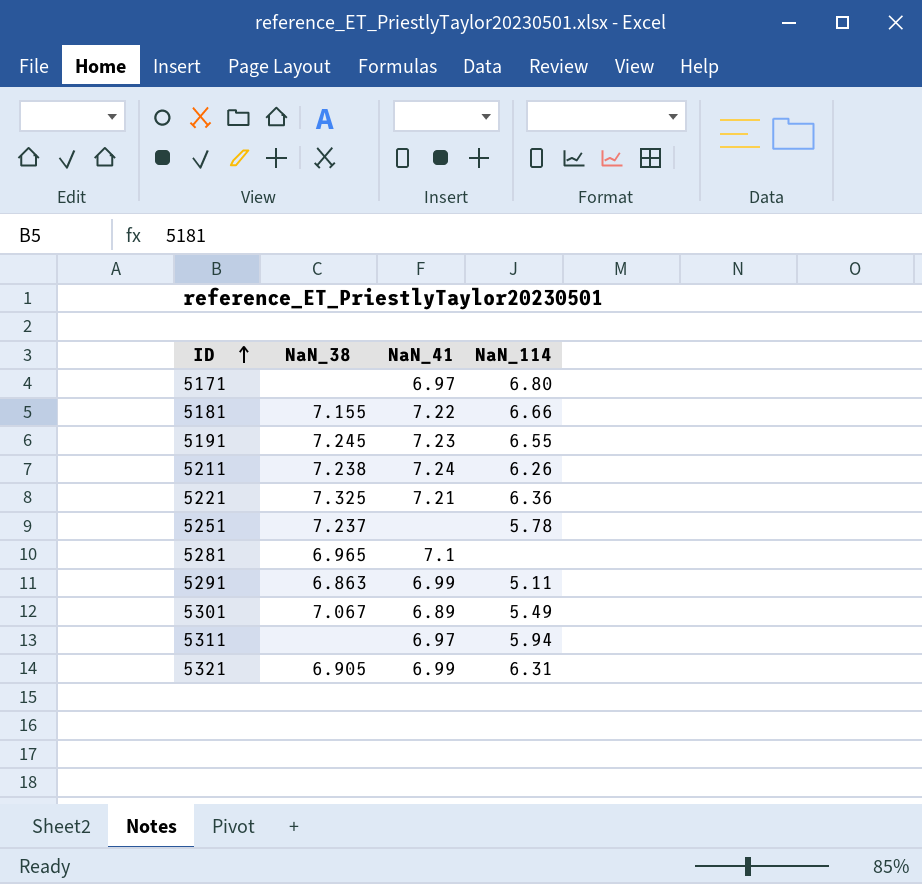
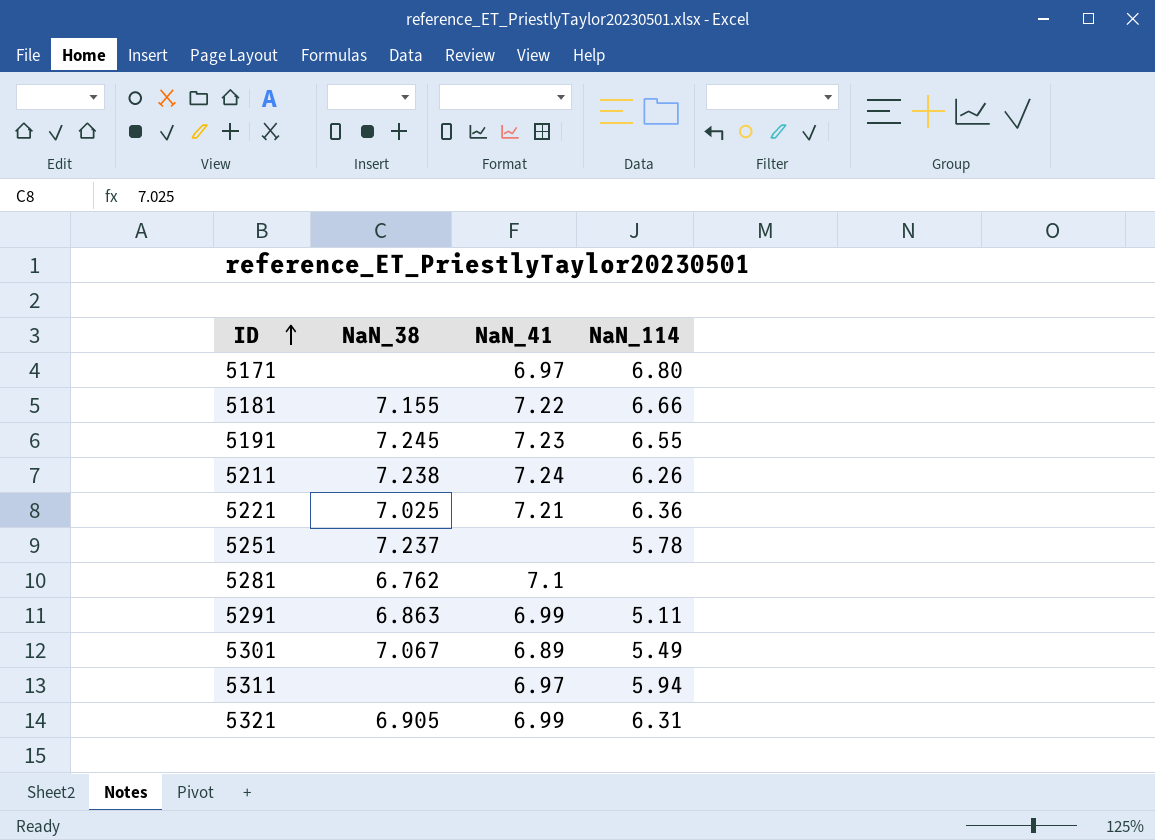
5221 | NaN_38: 7.325 -> 7.025
5281 | NaN_38: 6.965 -> 6.762

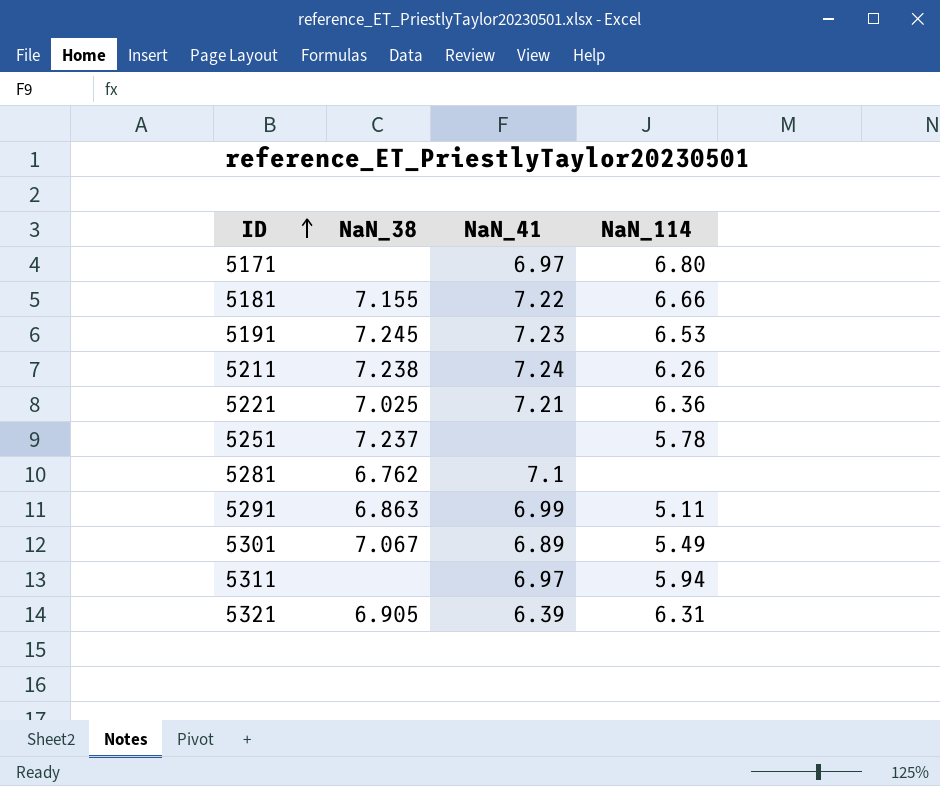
5191 | NaN_114: 6.55 -> 6.53
5321 | NaN_41: 6.99 -> 6.39

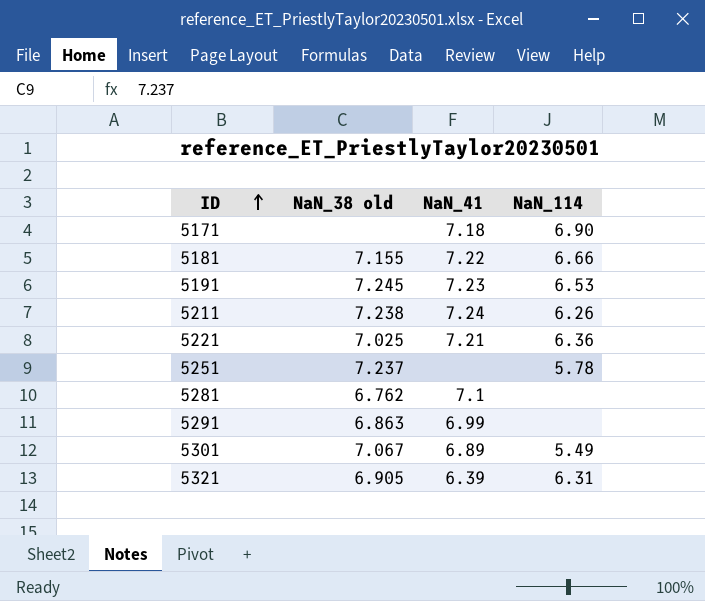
column name: NaN_38 -> NaN_38 old
row 5311: none | 6.97 | 5.94 -> none
5171 | NaN_41: 6.97 -> 7.18
5171 | NaN_114: 6.80 -> 6.90
5291 | NaN_114: 5.11 -> none

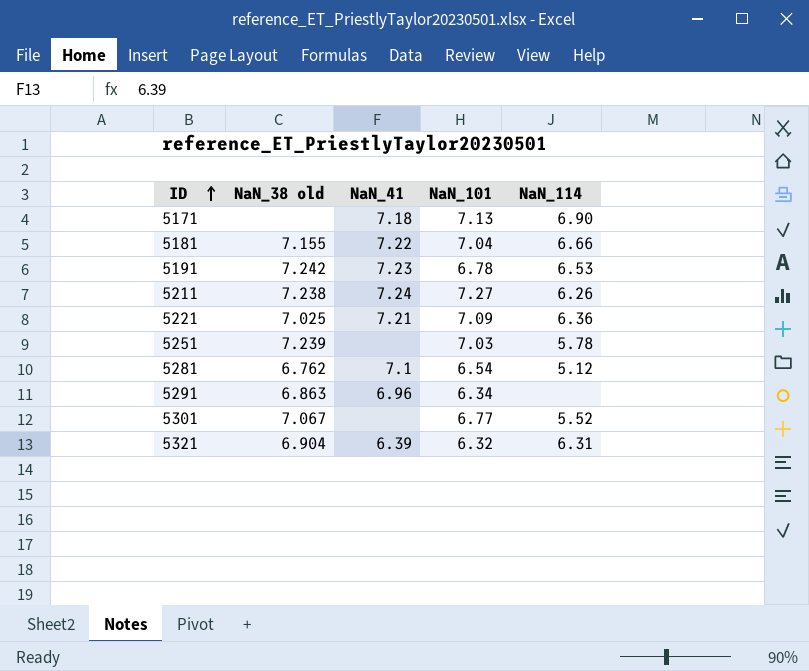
column NaN_101 | position: none -> 4
5191 | NaN_38 old: 7.245 -> 7.242
5251 | NaN_38 old: 7.237 -> 7.239
5281 | NaN_114: none -> 5.12
5291 | NaN_41: 6.99 -> 6.96
5301 | NaN_41: 6.89 -> none
5301 | NaN_114: 5.49 -> 5.52
5321 | NaN_38 old: 6.905 -> 6.904

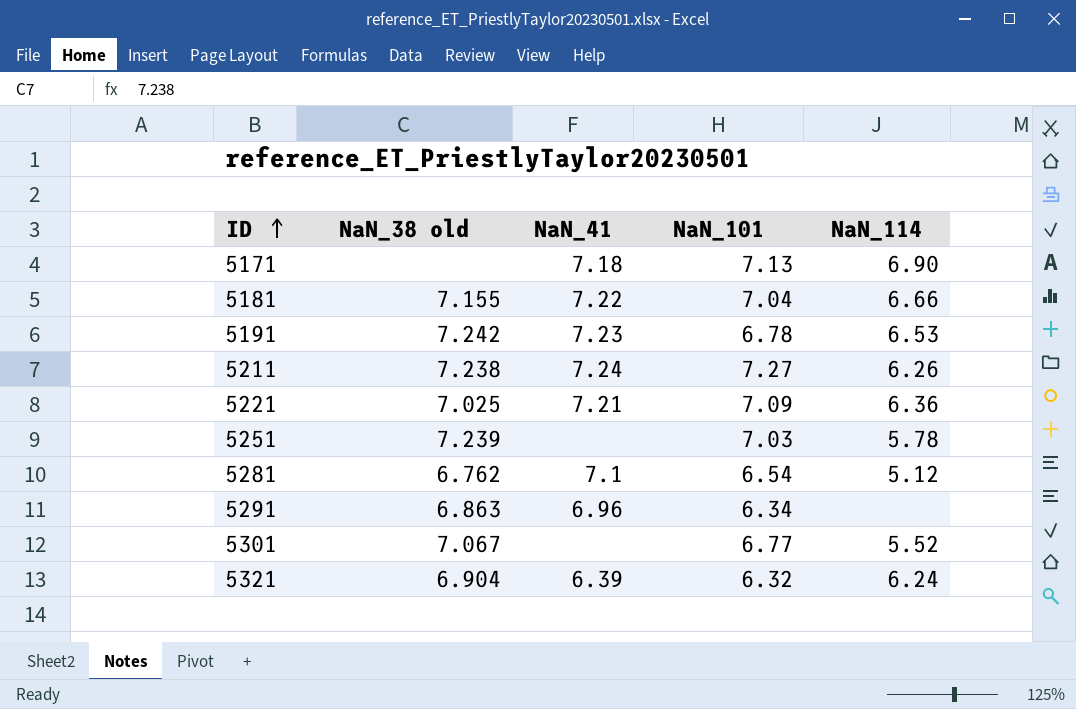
5321 | NaN_114: 6.31 -> 6.24

